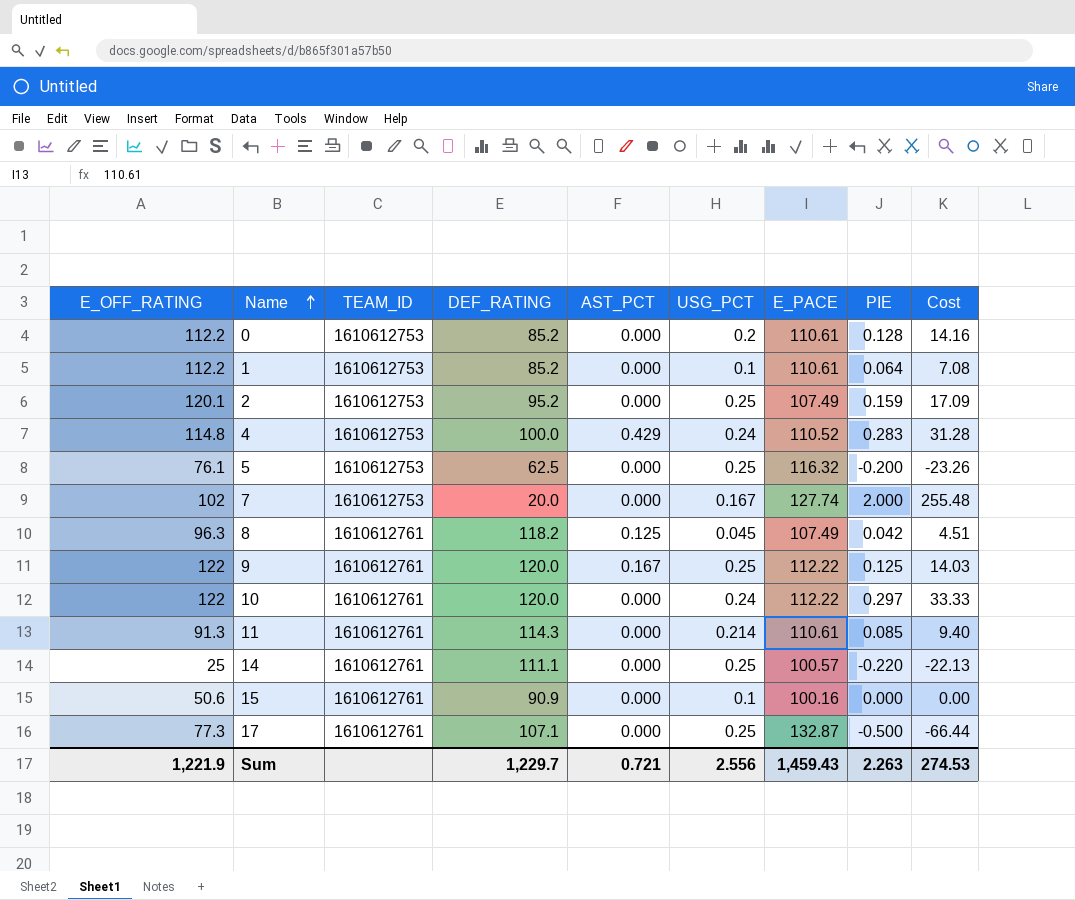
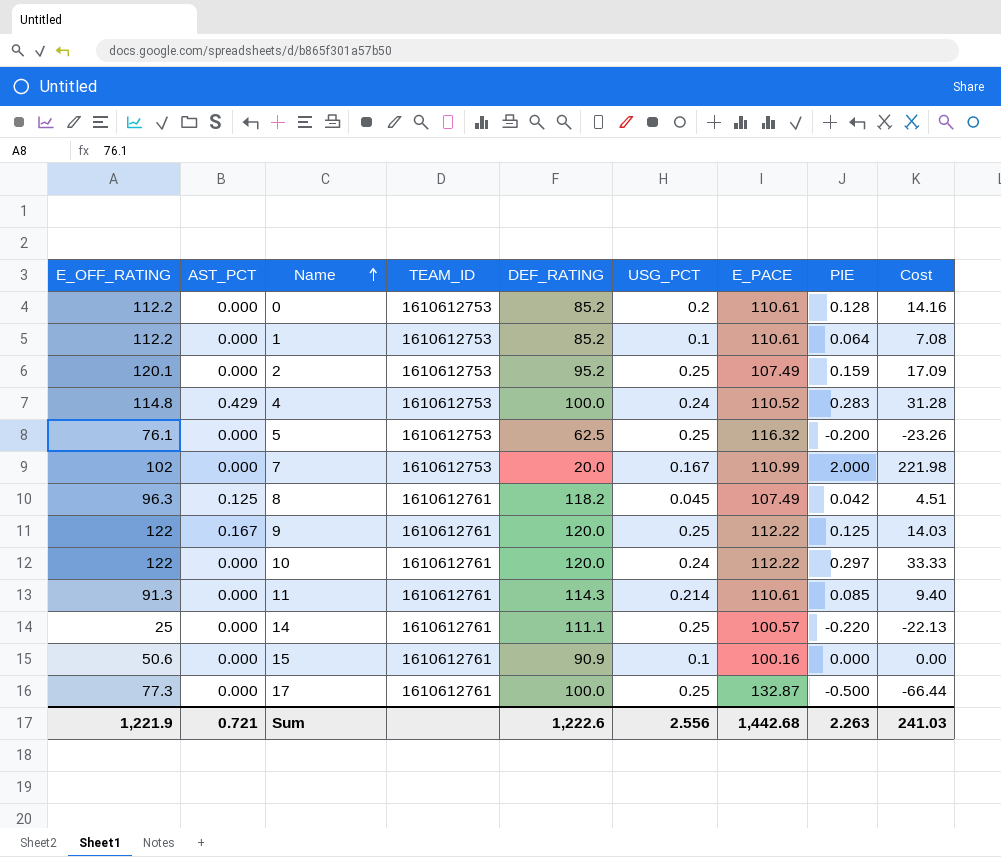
column AST_PCT | position: 5 -> 2
7 | E_PACE: 127.74 -> 110.99
7 | Cost: 255.48 -> 221.98
17 | DEF_RATING: 107.1 -> 100.0
Sum | DEF_RATING: 1,229.7 -> 1,222.6
Sum | E_PACE: 1,459.43 -> 1,442.68
Sum | Cost: 274.53 -> 241.03

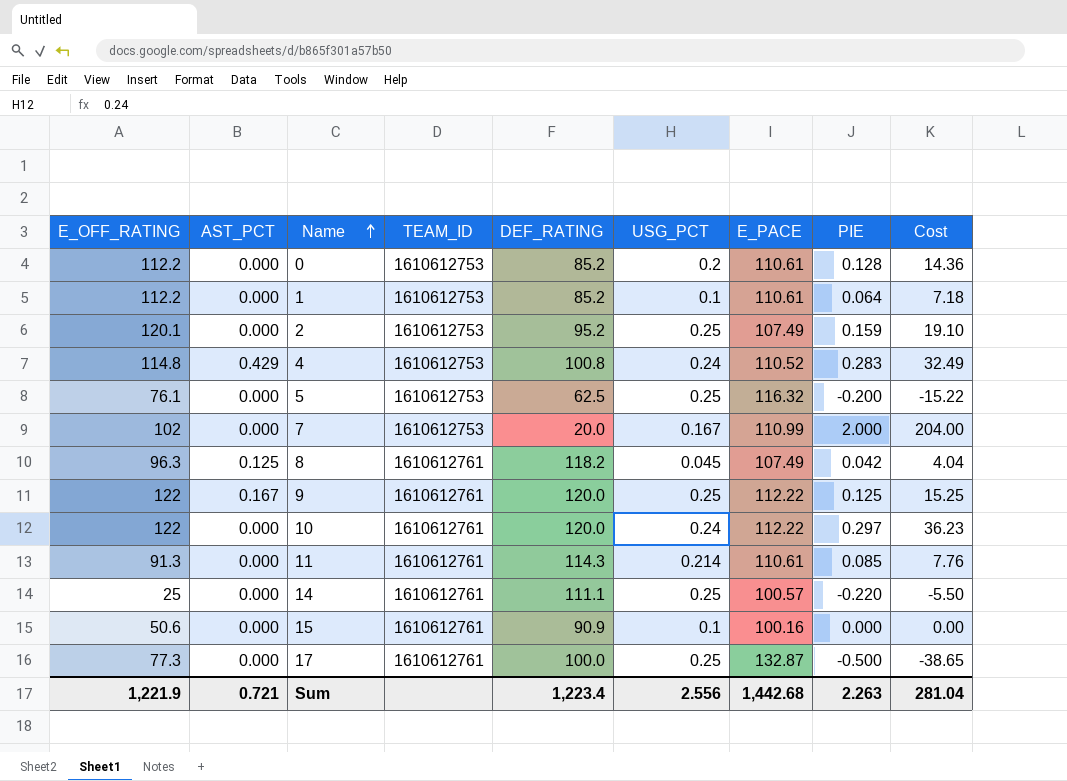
column Cost | formula: [E_PACE] * [PIE] -> [E_OFF_RATING] * [PIE]
4 | DEF_RATING: 100.0 -> 100.8
Sum | DEF_RATING: 1,222.6 -> 1,223.4
Sum | Cost: 241.03 -> 281.04

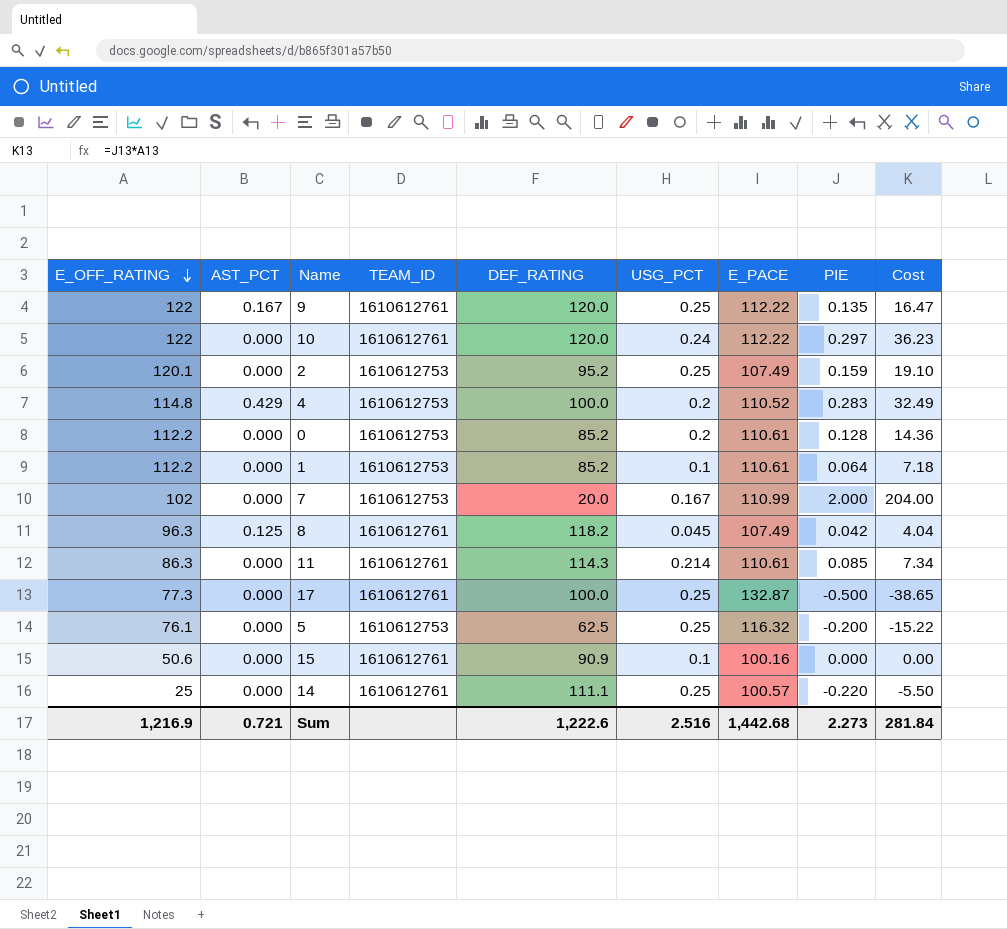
row order: Name ascending -> E_OFF_RATING descending
9 | PIE: 0.125 -> 0.135
9 | Cost: 15.25 -> 16.47
4 | DEF_RATING: 100.8 -> 100.0
4 | USG_PCT: 0.24 -> 0.2
11 | E_OFF_RATING: 91.3 -> 86.3
11 | Cost: 7.76 -> 7.34
Sum | E_OFF_RATING: 1,221.9 -> 1,216.9
Sum | DEF_RATING: 1,223.4 -> 1,222.6
Sum | USG_PCT: 2.556 -> 2.516
Sum | PIE: 2.263 -> 2.273
Sum | Cost: 281.04 -> 281.84

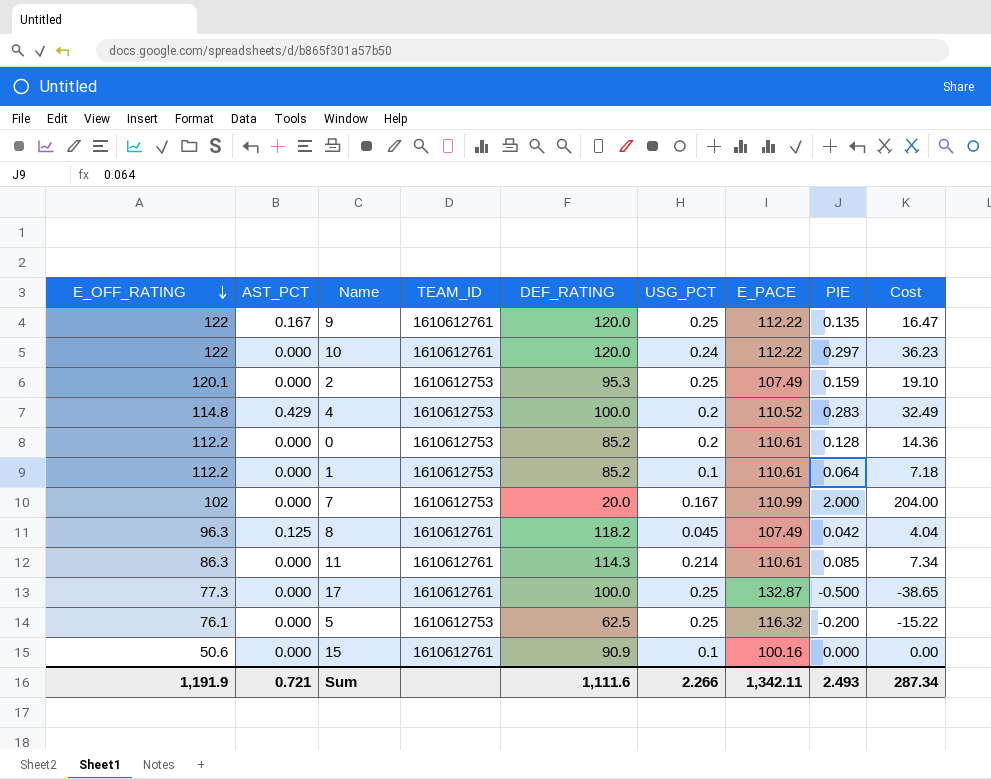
row 14: 25 | 0.000 | 1610612761 | 111.1 | 0.25 | 100.57 | -0.220 | -5.50 -> none
2 | DEF_RATING: 95.2 -> 95.3
Sum | E_OFF_RATING: 1,216.9 -> 1,191.9
Sum | DEF_RATING: 1,222.6 -> 1,111.6
Sum | USG_PCT: 2.516 -> 2.266
Sum | E_PACE: 1,442.68 -> 1,342.11
Sum | PIE: 2.273 -> 2.493
Sum | Cost: 281.84 -> 287.34

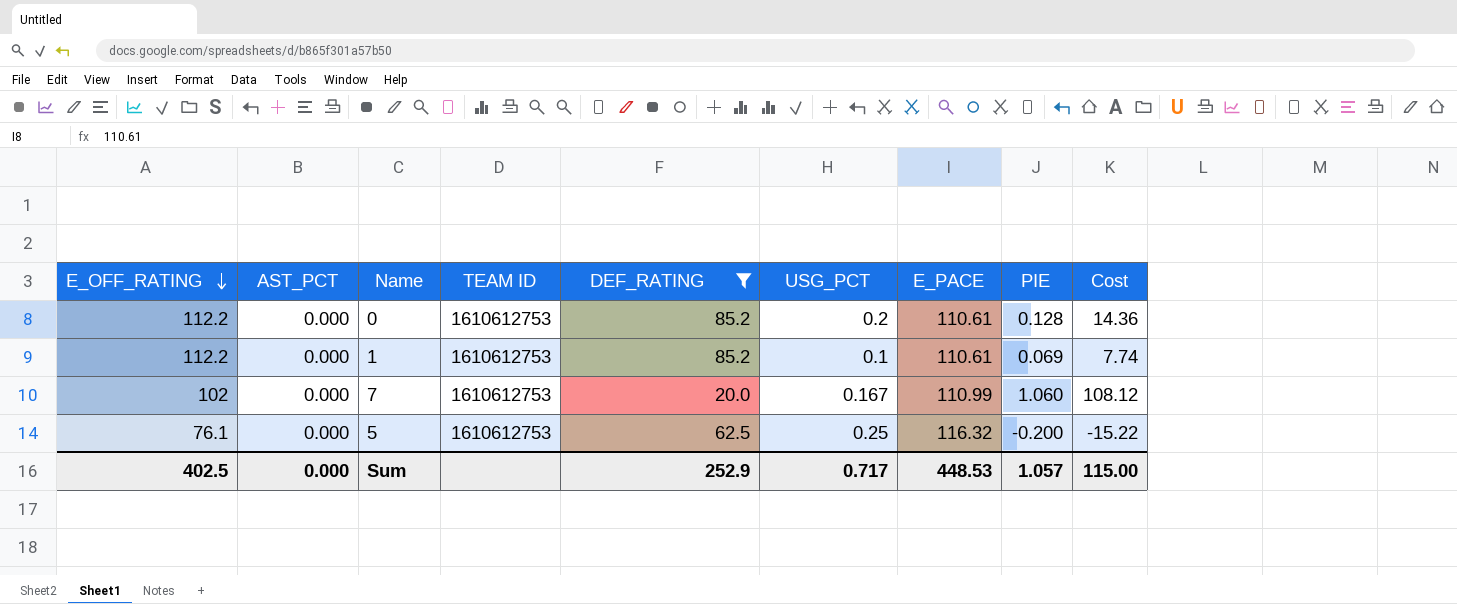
filter: none -> DEF_RATING <= 85.2
column name: TEAM_ID -> TEAM ID
1 | PIE: 0.064 -> 0.069
1 | Cost: 7.18 -> 7.74
7 | PIE: 2.000 -> 1.060
7 | Cost: 204.00 -> 108.12
Sum | E_OFF_RATING: 1,191.9 -> 402.5
Sum | AST_PCT: 0.721 -> 0.000
Sum | DEF_RATING: 1,111.6 -> 252.9
Sum | USG_PCT: 2.266 -> 0.717
Sum | E_PACE: 1,342.11 -> 448.53
Sum | PIE: 2.493 -> 1.057
Sum | Cost: 287.34 -> 115.00

